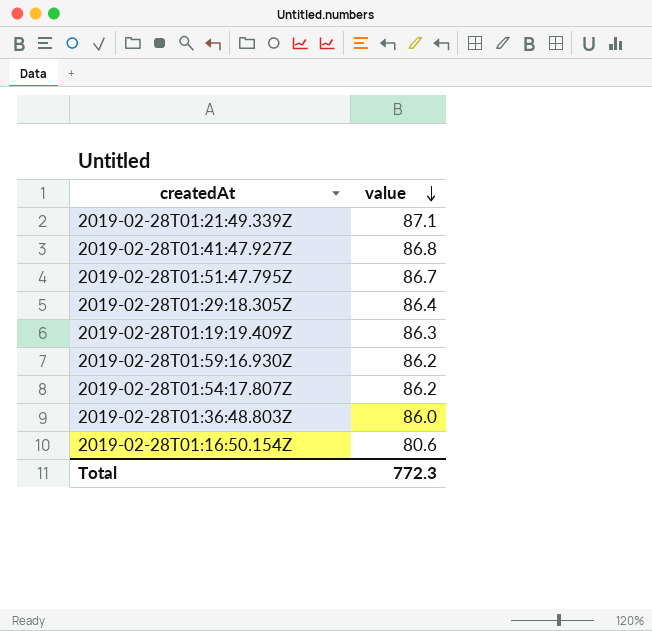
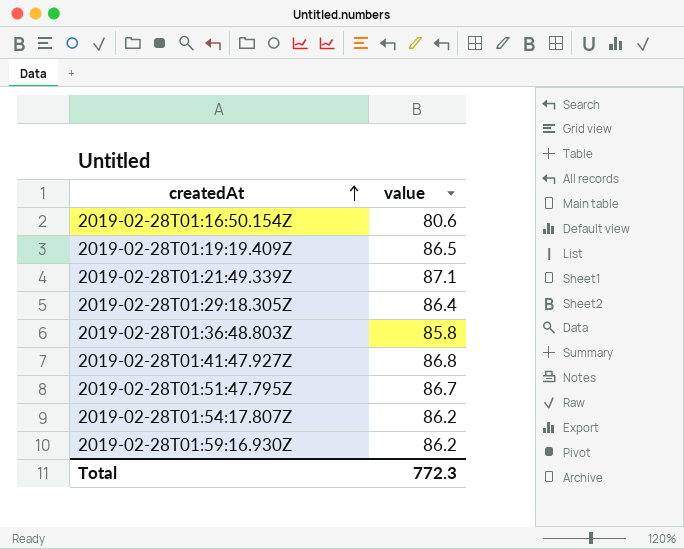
row order: value descending -> createdAt ascending
2019-02-28T01:19:19.409Z | value: 86.3 -> 86.5
2019-02-28T01:36:48.803Z | value: 86.0 -> 85.8

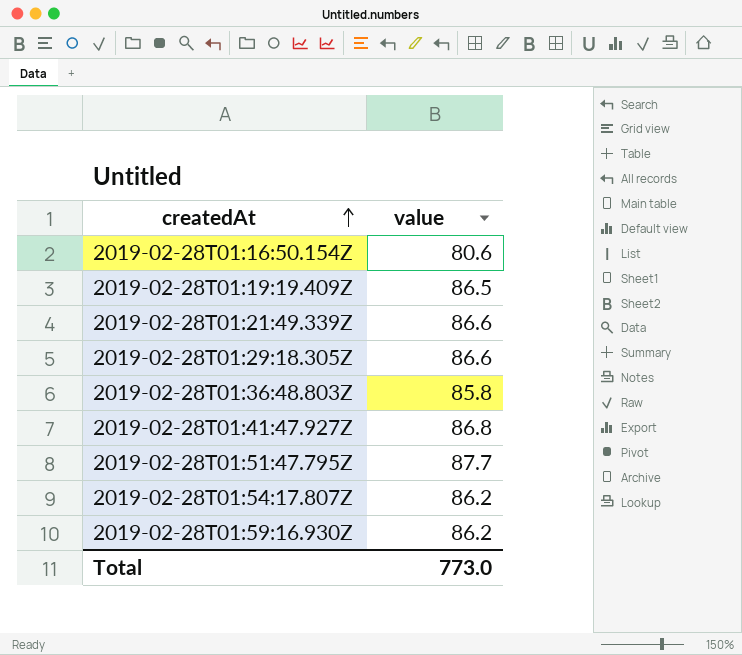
2019-02-28T01:21:49.339Z | value: 87.1 -> 86.6
2019-02-28T01:29:18.305Z | value: 86.4 -> 86.6
2019-02-28T01:51:47.795Z | value: 86.7 -> 87.7
Total | value: 772.3 -> 773.0

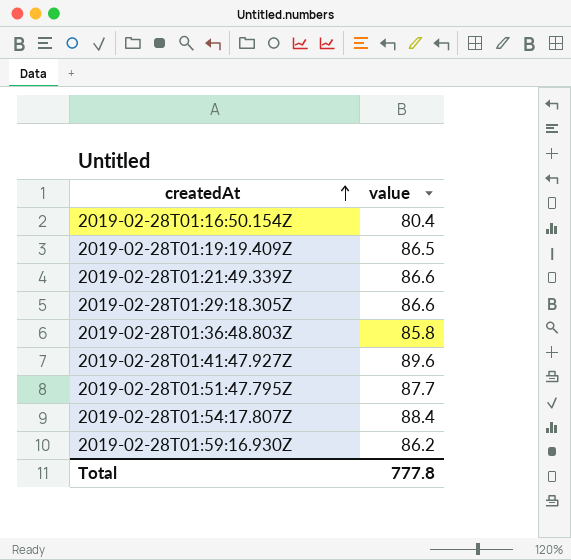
2019-02-28T01:16:50.154Z | value: 80.6 -> 80.4
2019-02-28T01:41:47.927Z | value: 86.8 -> 89.6
2019-02-28T01:54:17.807Z | value: 86.2 -> 88.4
Total | value: 773.0 -> 777.8

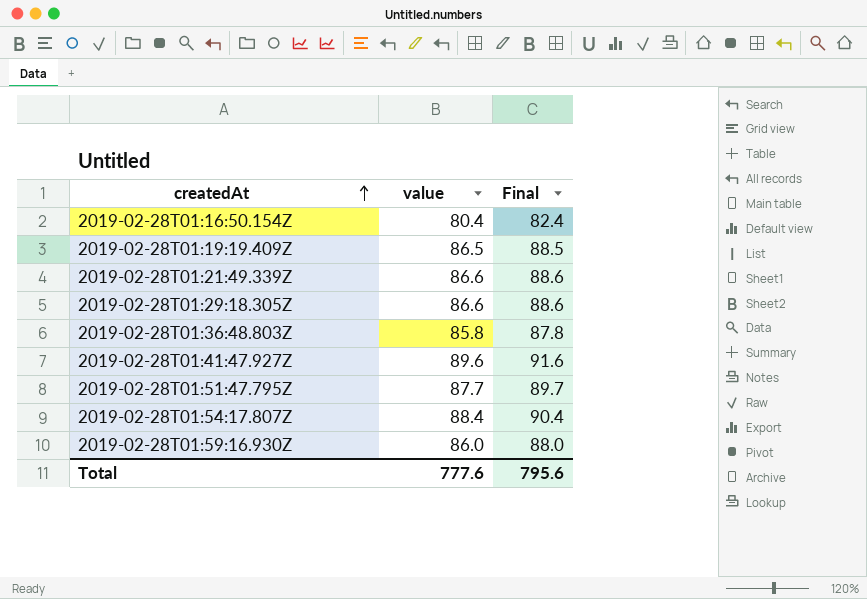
column Final | formula: none -> [value] + 2
2019-02-28T01:59:16.930Z | value: 86.2 -> 86.0
Total | value: 777.8 -> 777.6

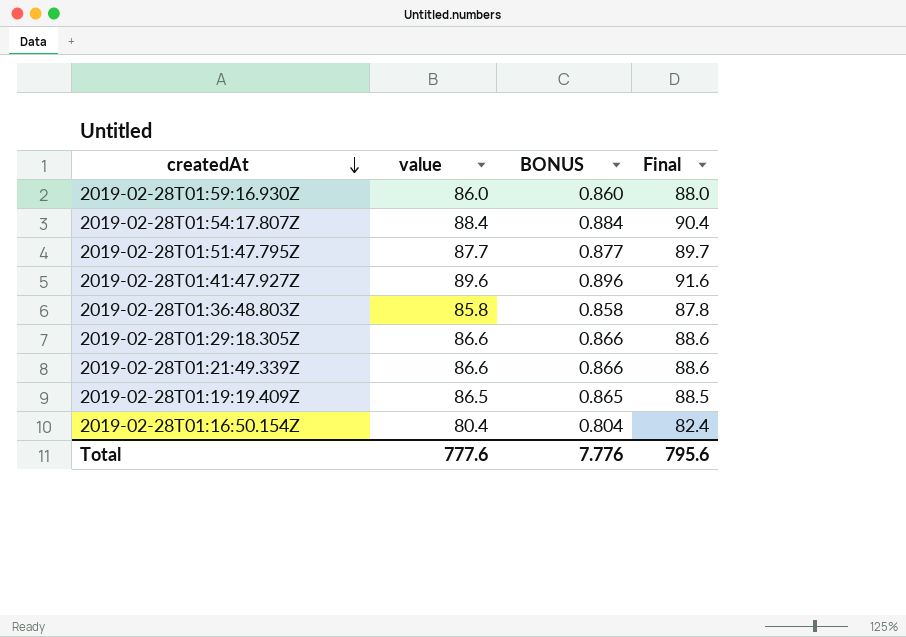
row order: createdAt ascending -> createdAt descending
column BONUS | formula: none -> [value] * 0.01

